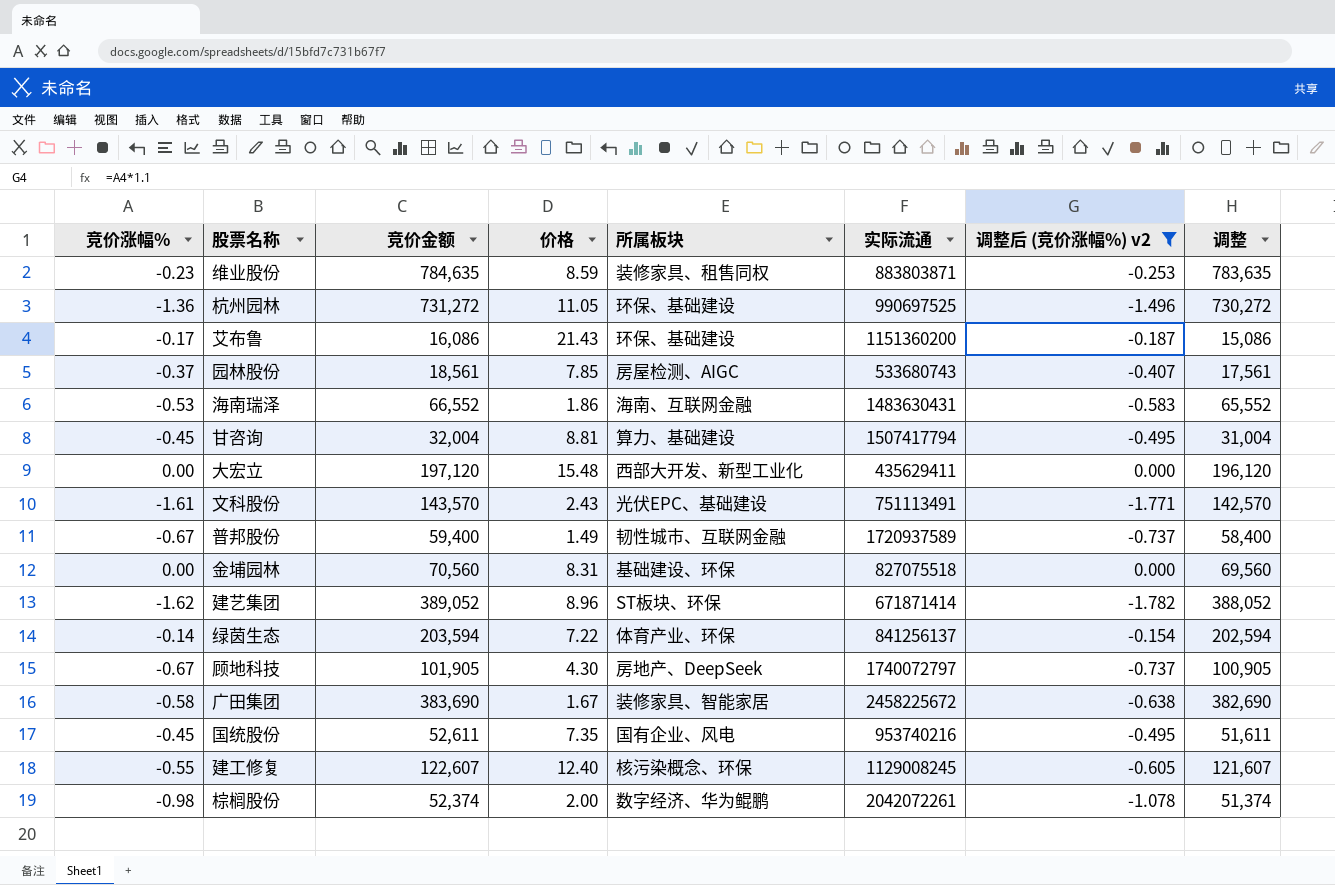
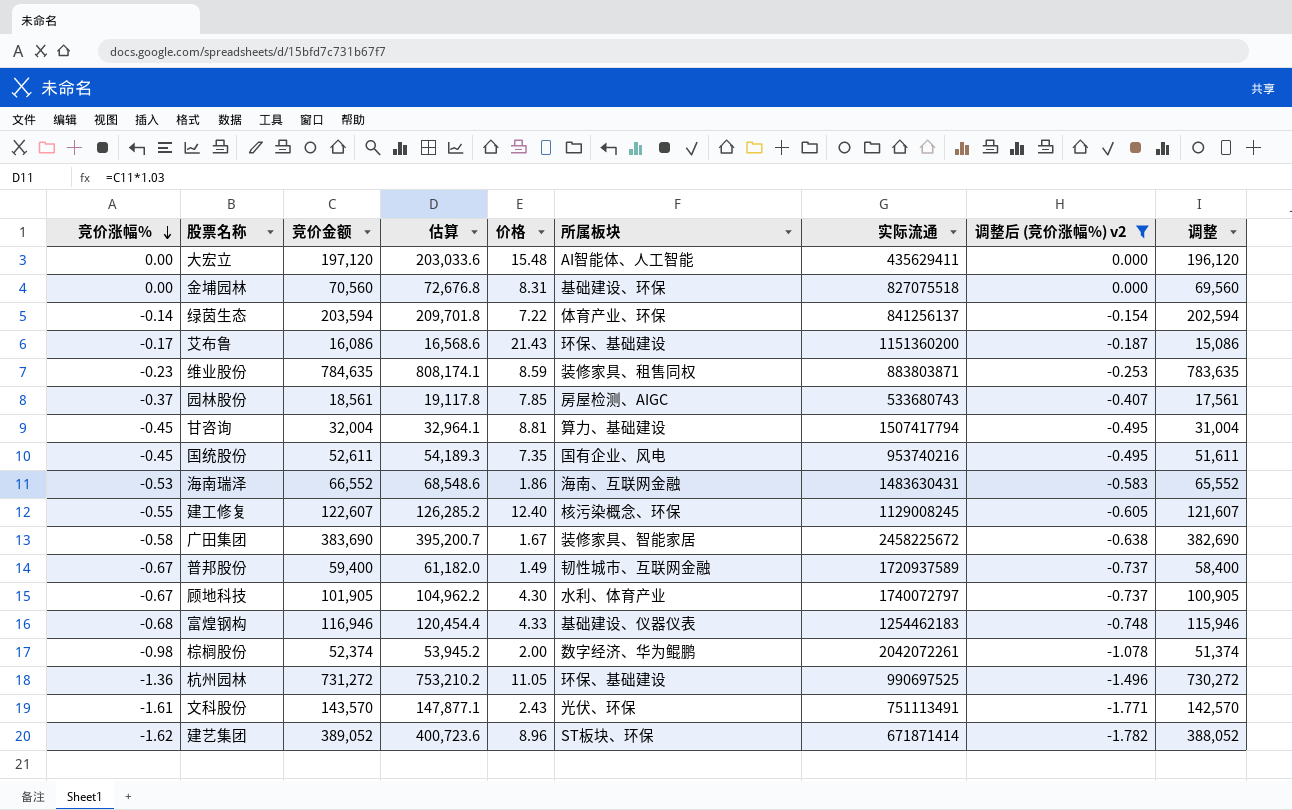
row order: none -> 竞价涨幅% descending
column 估算 | formula: none -> [竞价金额] * 1.03
大宏立 | 所属板块: 西部大开发、新型工业化 -> AI智能体、人工智能
顾地科技 | 所属板块: 房地产、DeepSeek -> 水利、体育产业
row 富煌钢构: none -> -0.68 | 116,946 | 120,454.4 | 4.33 | 基础建设、仪器仪表 | 1254462183 | -0.748 | 115,946
文科股份 | 所属板块: 光伏EPC、基础建设 -> 光伏、环保

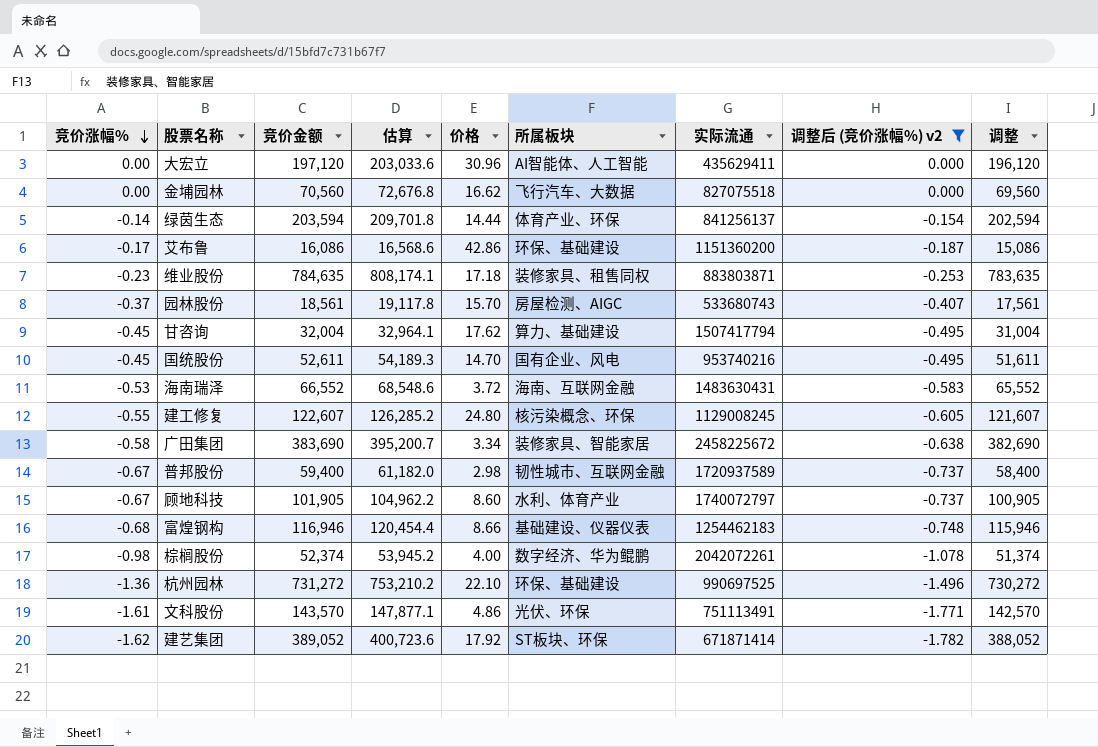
大宏立 | 价格: 15.48 -> 30.96
金埔园林 | 价格: 8.31 -> 16.62
金埔园林 | 所属板块: 基础建设、环保 -> 飞行汽车、大数据
绿茵生态 | 价格: 7.22 -> 14.44
艾布鲁 | 价格: 21.43 -> 42.86
维业股份 | 价格: 8.59 -> 17.18
园林股份 | 价格: 7.85 -> 15.70
甘咨询 | 价格: 8.81 -> 17.62
国统股份 | 价格: 7.35 -> 14.70
海南瑞泽 | 价格: 1.86 -> 3.72
建工修复 | 价格: 12.40 -> 24.80
广田集团 | 价格: 1.67 -> 3.34
普邦股份 | 价格: 1.49 -> 2.98
顾地科技 | 价格: 4.30 -> 8.60
富煌钢构 | 价格: 4.33 -> 8.66
棕榈股份 | 价格: 2.00 -> 4.00
杭州园林 | 价格: 11.05 -> 22.10
文科股份 | 价格: 2.43 -> 4.86
建艺集团 | 价格: 8.96 -> 17.92

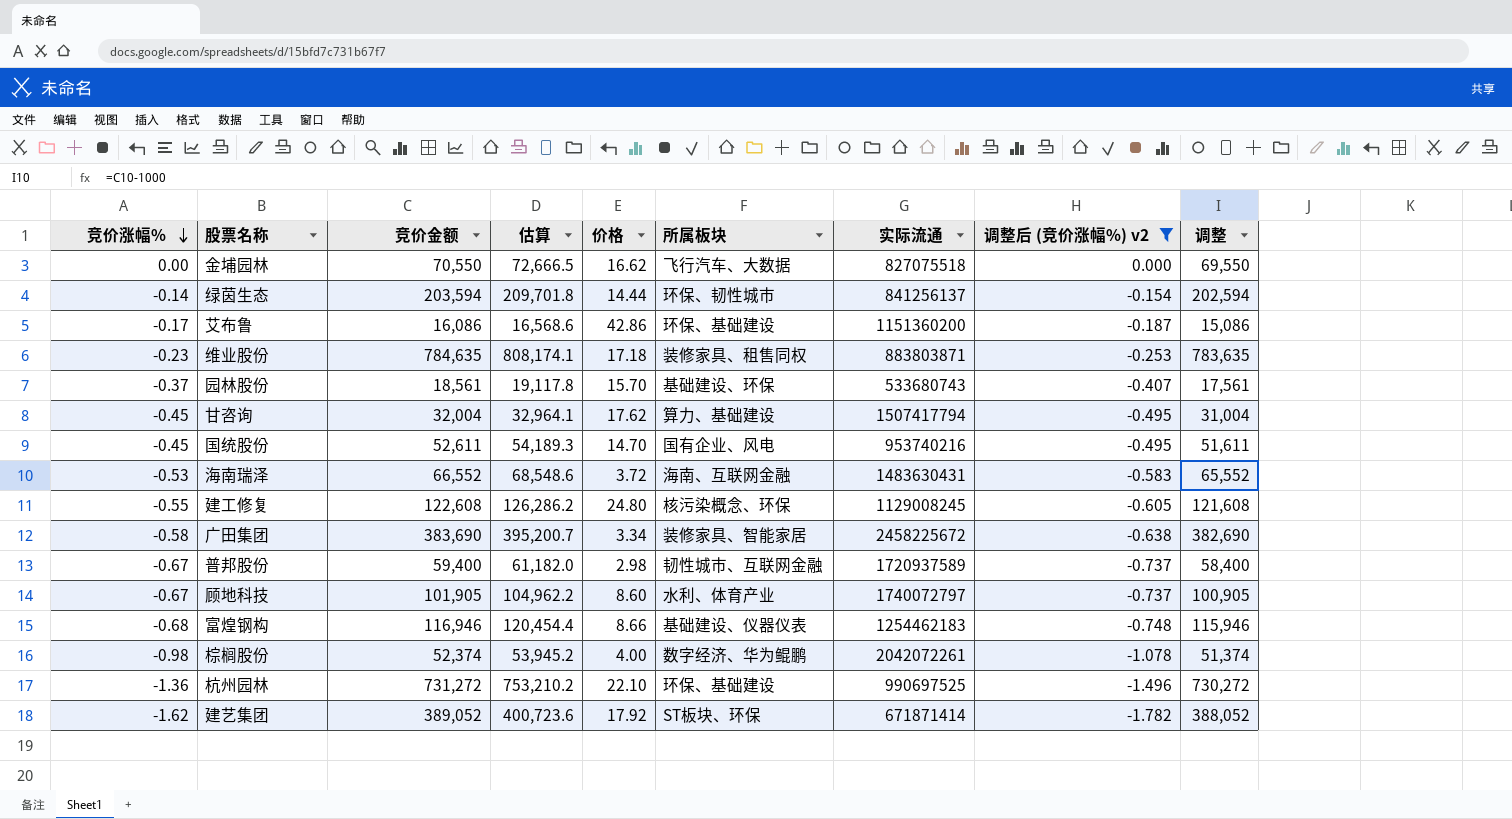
row 大宏立: 0.00 | 197,120 | 203,033.6 | 30.96 | AI智能体、人工智能 | 435629411 | 0.000 | 196,120 -> none
row 文科股份: -1.61 | 143,570 | 147,877.1 | 4.86 | 光伏、环保 | 751113491 | -1.771 | 142,570 -> none
金埔园林 | 竞价金额: 70,560 -> 70,550
金埔园林 | 估算: 72,676.8 -> 72,666.5
金埔园林 | 调整: 69,560 -> 69,550
绿茵生态 | 所属板块: 体育产业、环保 -> 环保、韧性城市
园林股份 | 所属板块: 房屋检测、AIGC -> 基础建设、环保
建工修复 | 竞价金额: 122,607 -> 122,608
建工修复 | 估算: 126,285.2 -> 126,286.2
建工修复 | 调整: 121,607 -> 121,608

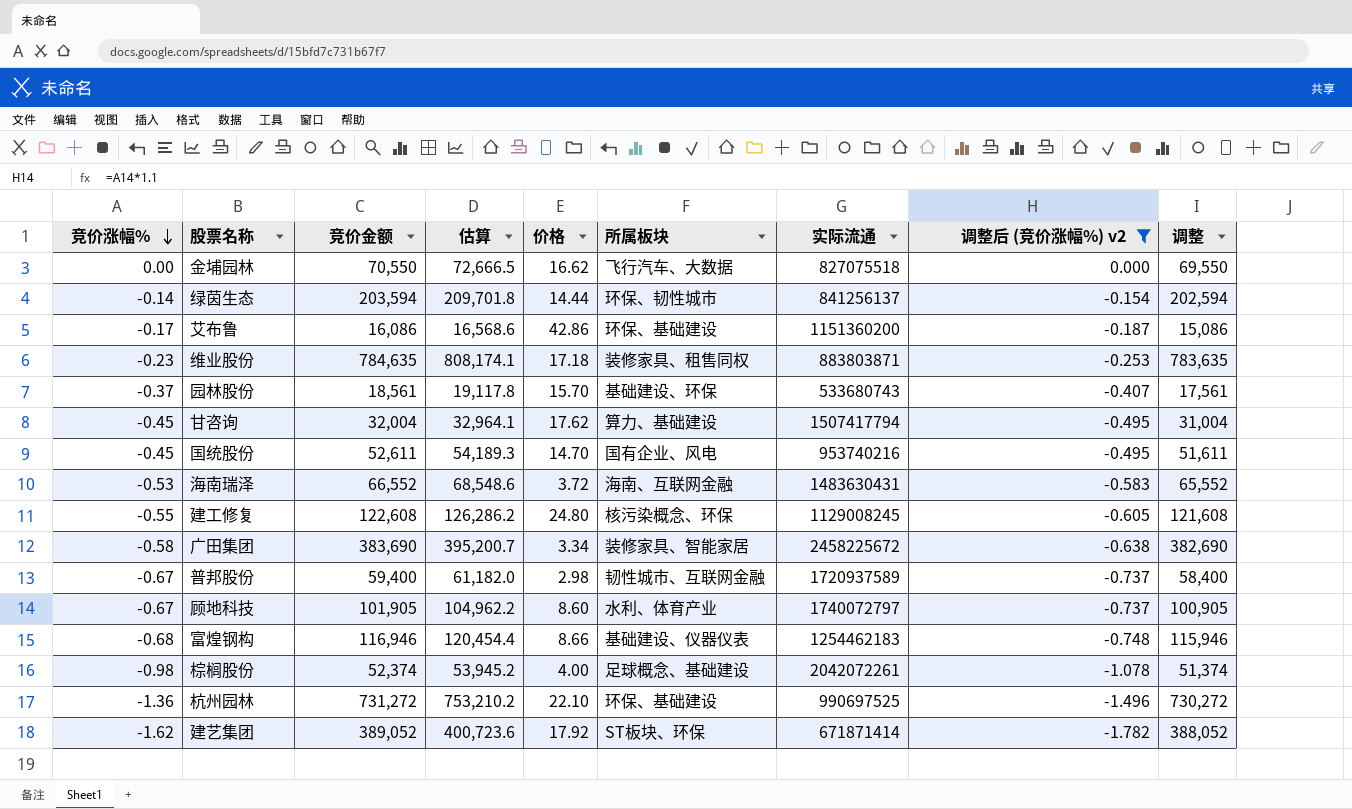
棕榈股份 | 所属板块: 数字经济、华为鲲鹏 -> 足球概念、基础建设

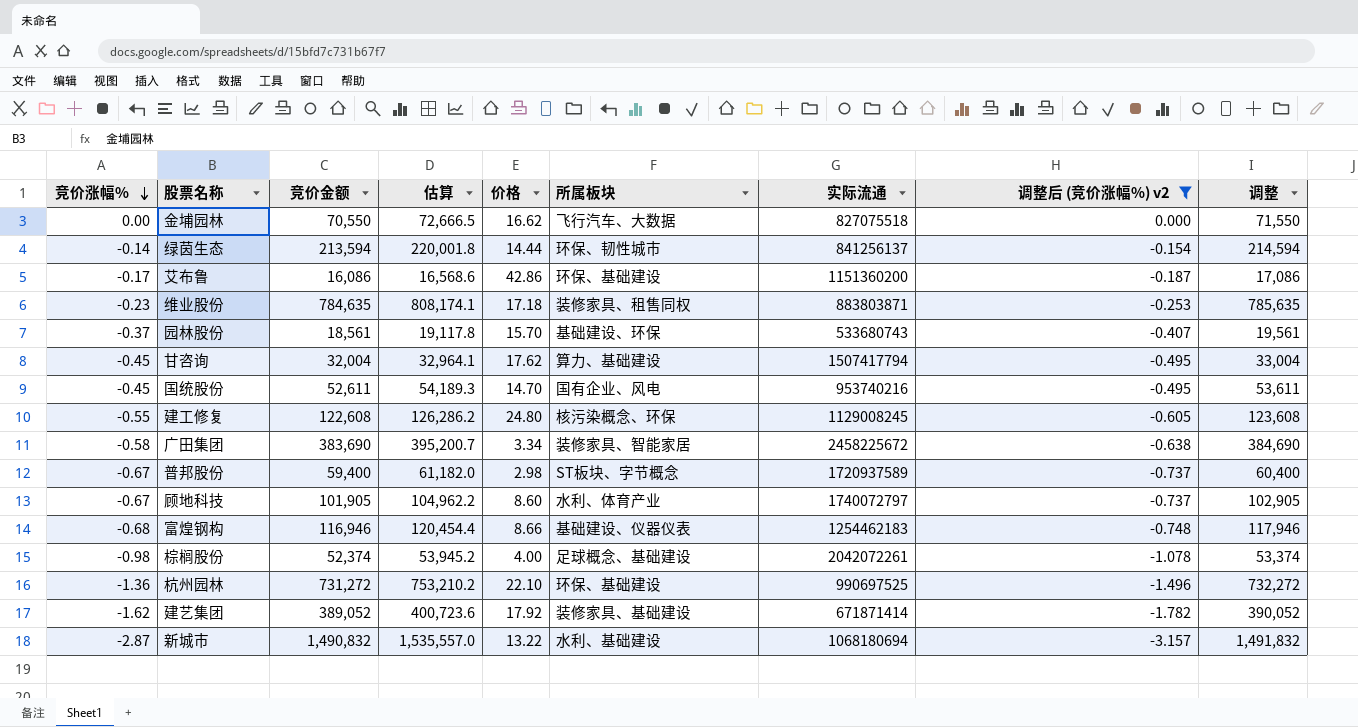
column 调整 | formula: [竞价金额] - 1000 -> [竞价金额] + 1000
row 海南瑞泽: -0.53 | 66,552 | 68,548.6 | 3.72 | 海南、互联网金融 | 1483630431 | -0.583 | 65,552 -> none
绿茵生态 | 竞价金额: 203,594 -> 213,594
绿茵生态 | 估算: 209,701.8 -> 220,001.8
普邦股份 | 所属板块: 韧性城市、互联网金融 -> ST板块、字节概念
建艺集团 | 所属板块: ST板块、环保 -> 装修家具、基础建设
row 新城市: none -> -2.87 | 1,490,832 | 1,535,557.0 | 13.22 | 水利、基础建设 | 1068180694 | -3.157 | 1,491,832

